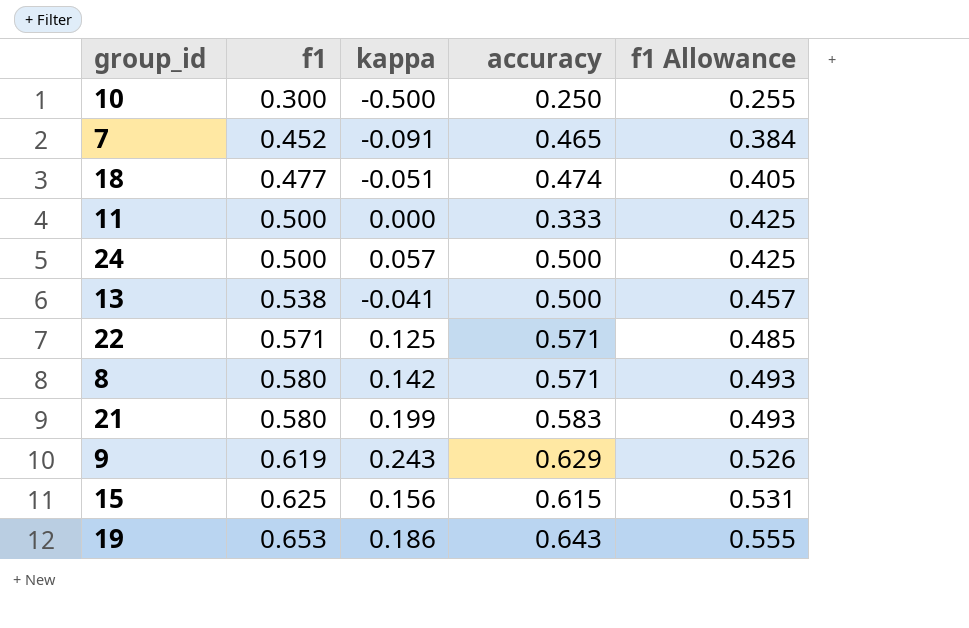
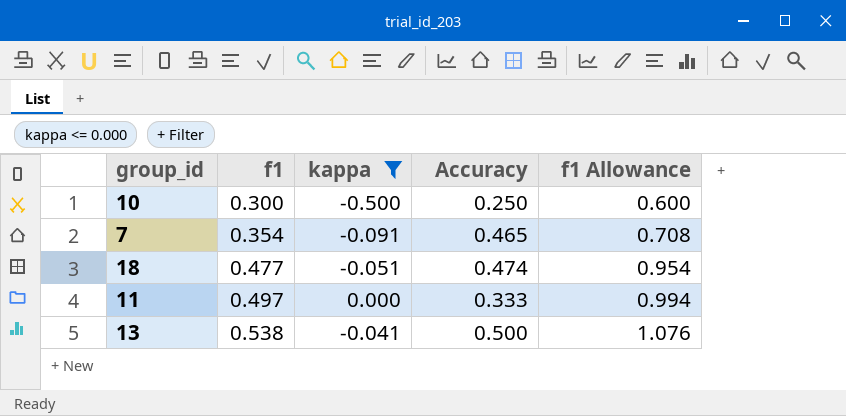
filter: none -> kappa <= 0.000
column name: accuracy -> Accuracy
column f1 Allowance | formula: [f1] * 0.85 -> [f1] * 2
7 | f1: 0.452 -> 0.354
11 | f1: 0.500 -> 0.497

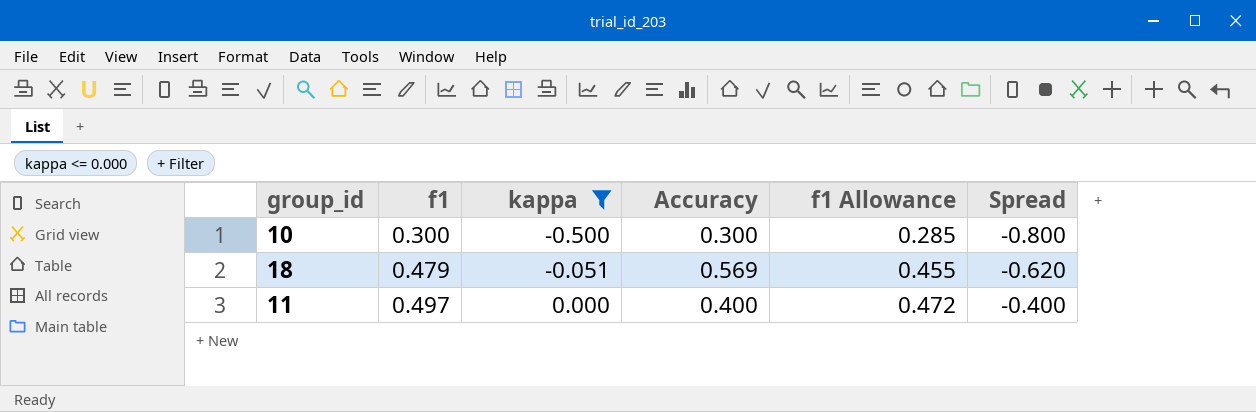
column f1 Allowance | formula: [f1] * 2 -> [f1] * 0.95
column Spread | formula: none -> [kappa] - [Accuracy]
row 7: 0.354 | -0.091 | 0.465 | 0.708 -> none
row 13: 0.538 | -0.041 | 0.500 | 1.076 -> none
10 | Accuracy: 0.250 -> 0.300
18 | f1: 0.477 -> 0.479
18 | Accuracy: 0.474 -> 0.569
11 | Accuracy: 0.333 -> 0.400

